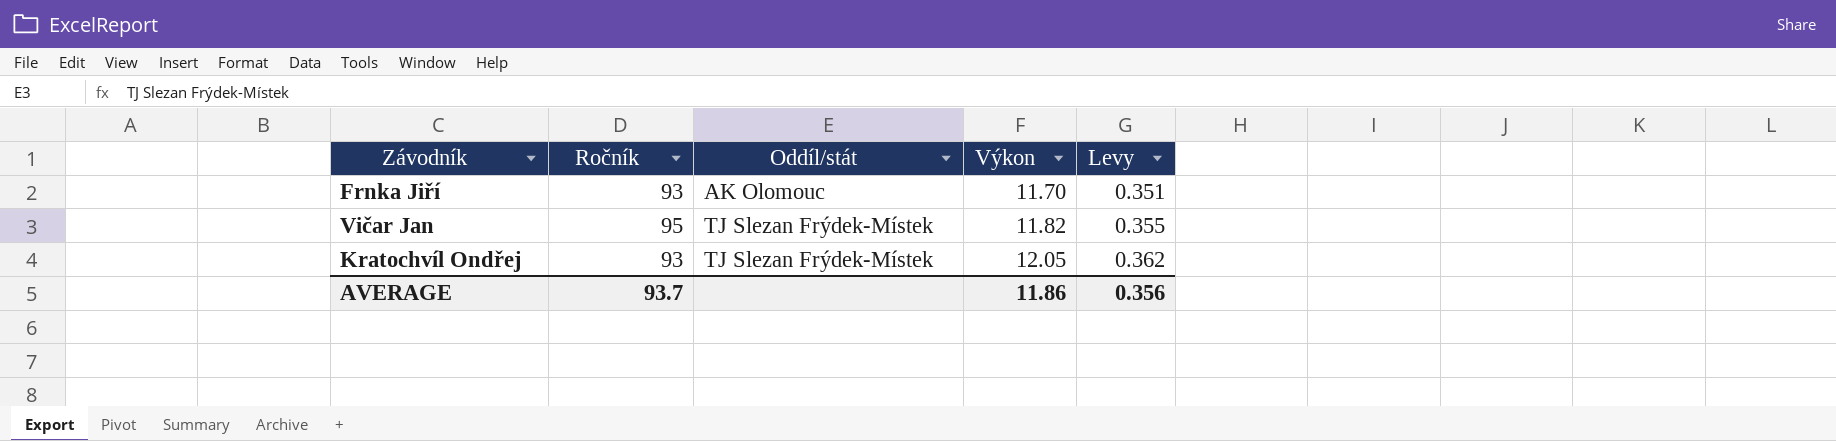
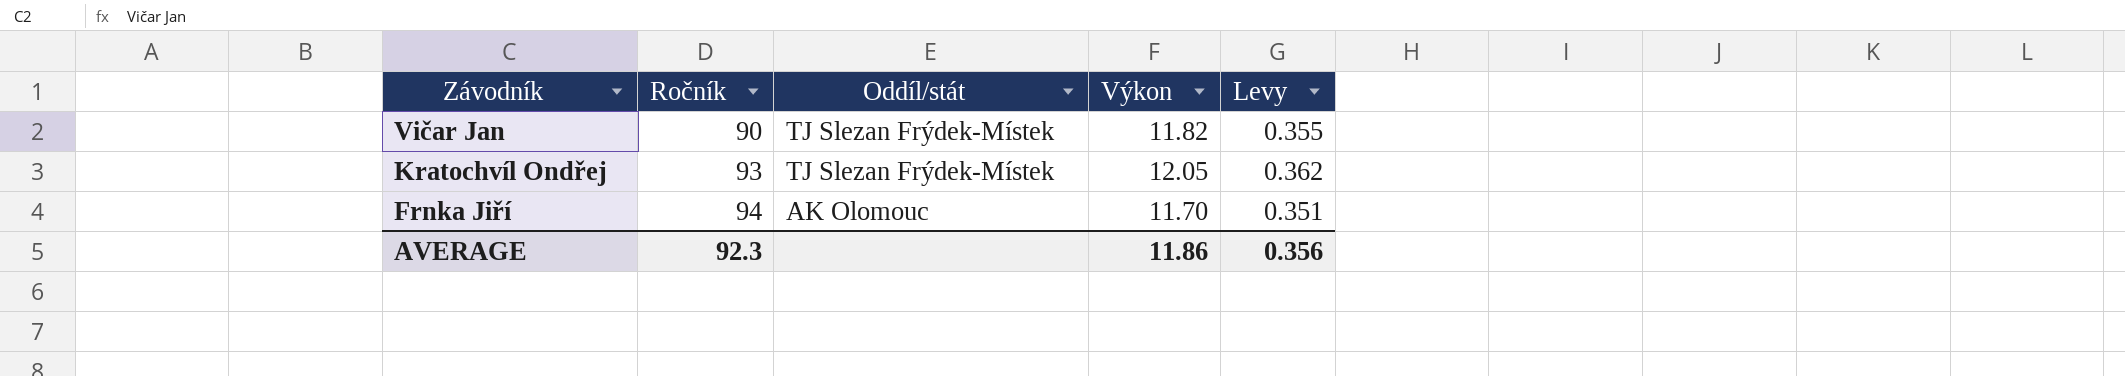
row order: Oddíl/stát ascending -> Závodník descending
Vičar Jan | Ročník: 95 -> 90
Frnka Jiří | Ročník: 93 -> 94
AVERAGE | Ročník: 93.7 -> 92.3

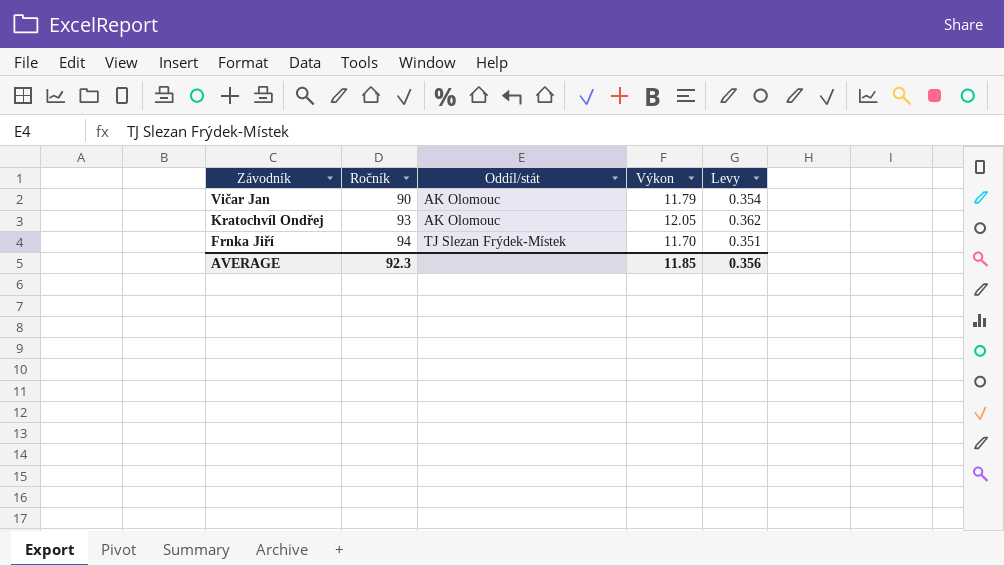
Vičar Jan | Oddíl/stát: TJ Slezan Frýdek-Místek -> AK Olomouc
Vičar Jan | Výkon: 11.82 -> 11.79
Vičar Jan | Levy: 0.355 -> 0.354
Kratochvíl Ondřej | Oddíl/stát: TJ Slezan Frýdek-Místek -> AK Olomouc
Frnka Jiří | Oddíl/stát: AK Olomouc -> TJ Slezan Frýdek-Místek
AVERAGE | Výkon: 11.86 -> 11.85

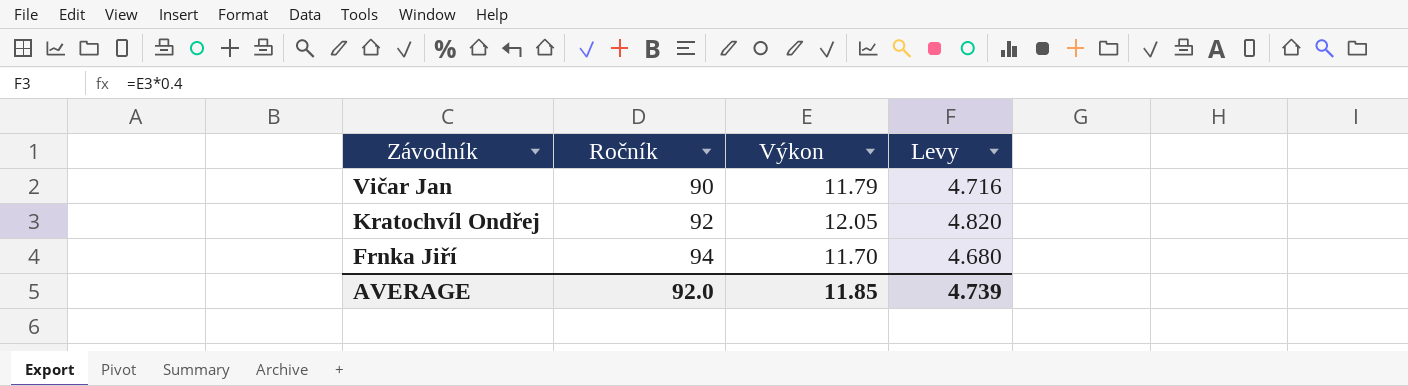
column Oddíl/stát | position: 3 -> none
column Levy | formula: [Výkon] * 0.03 -> [Výkon] * 0.4
Kratochvíl Ondřej | Ročník: 93 -> 92
AVERAGE | Ročník: 92.3 -> 92.0
AVERAGE | Levy: 0.356 -> 4.739

